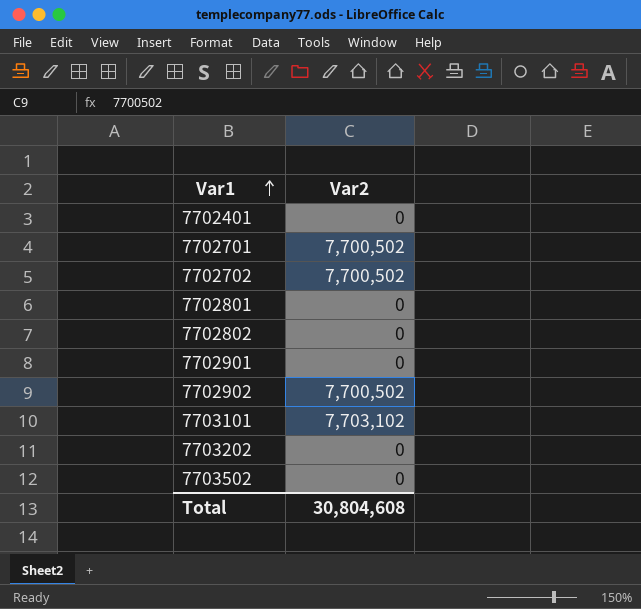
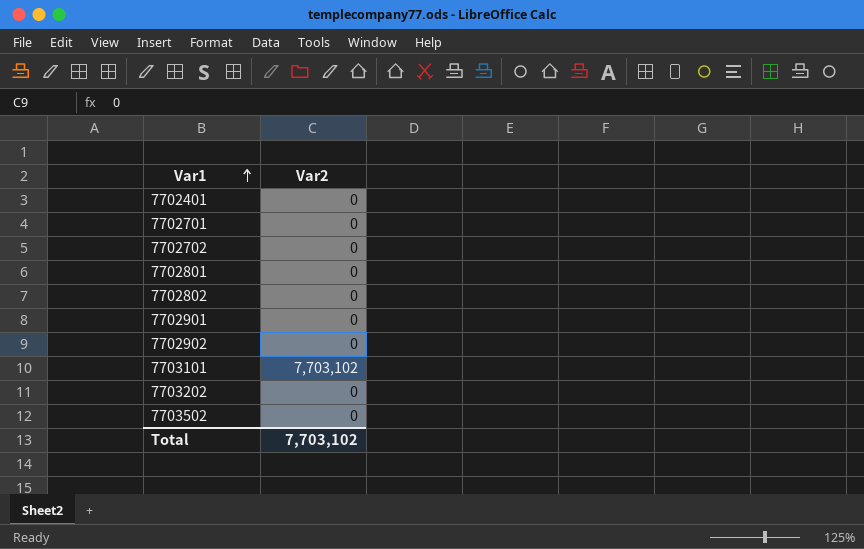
7702701 | Var2: 7,700,502 -> 0
7702702 | Var2: 7,700,502 -> 0
7702902 | Var2: 7,700,502 -> 0
Total | Var2: 30,804,608 -> 7,703,102

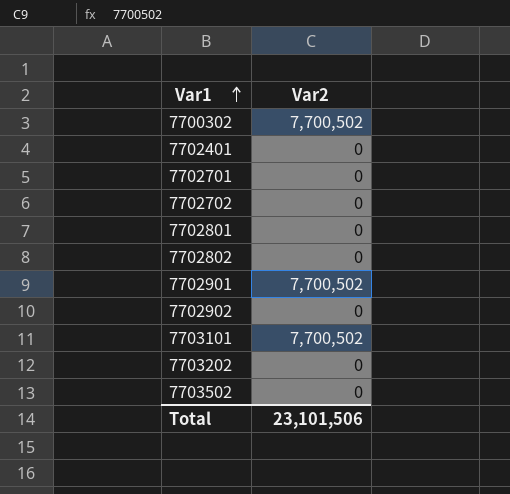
row 7700302: none -> 7,700,502
7702901 | Var2: 0 -> 7,700,502
7703101 | Var2: 7,703,102 -> 7,700,502
Total | Var2: 7,703,102 -> 23,101,506

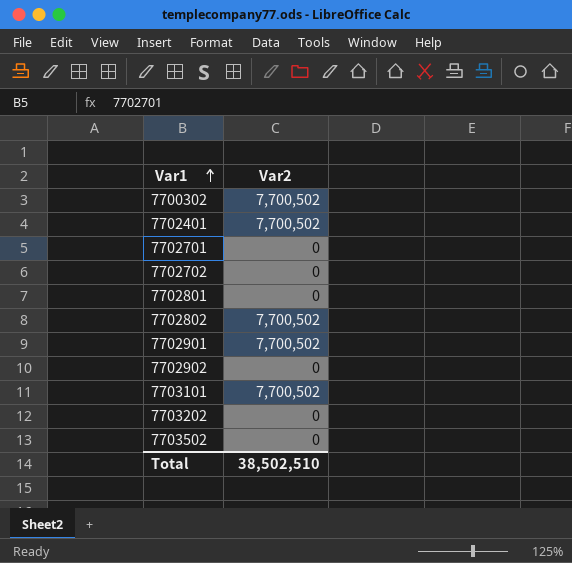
7702401 | Var2: 0 -> 7,700,502
7702802 | Var2: 0 -> 7,700,502
Total | Var2: 23,101,506 -> 38,502,510

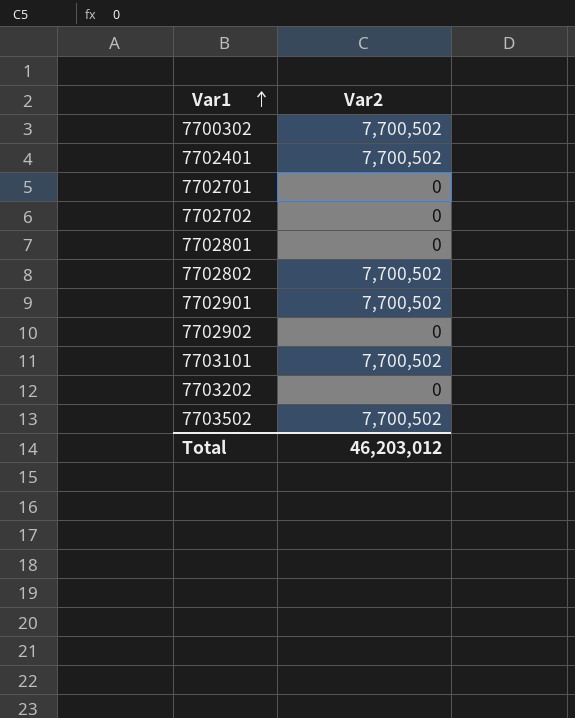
7703502 | Var2: 0 -> 7,700,502
Total | Var2: 38,502,510 -> 46,203,012

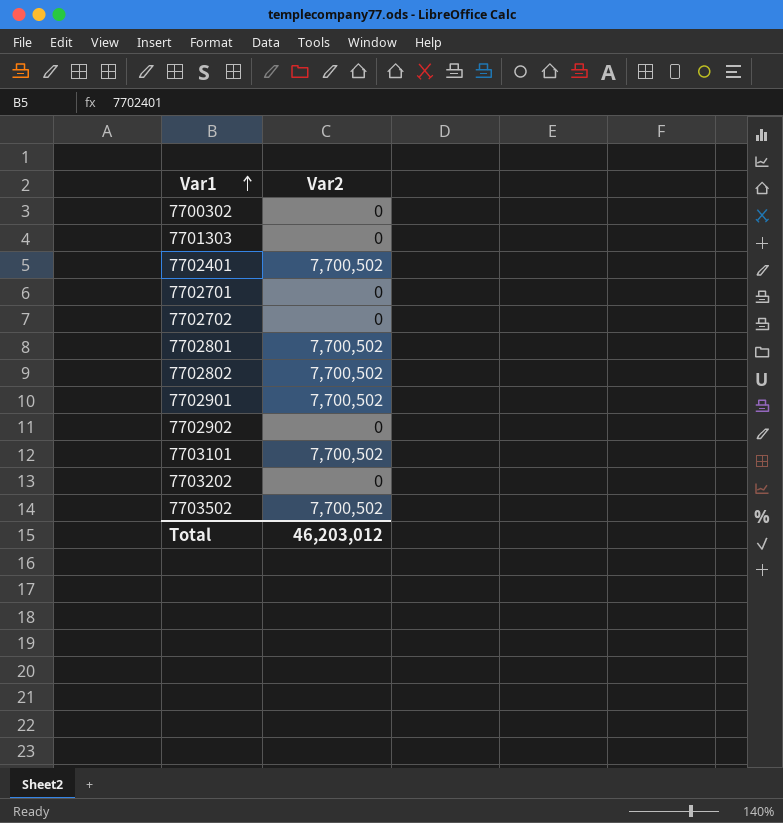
7700302 | Var2: 7,700,502 -> 0
row 7701303: none -> 0
7702801 | Var2: 0 -> 7,700,502

